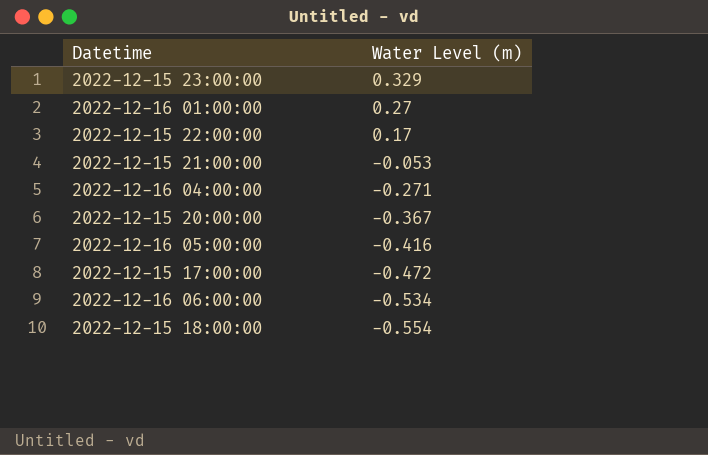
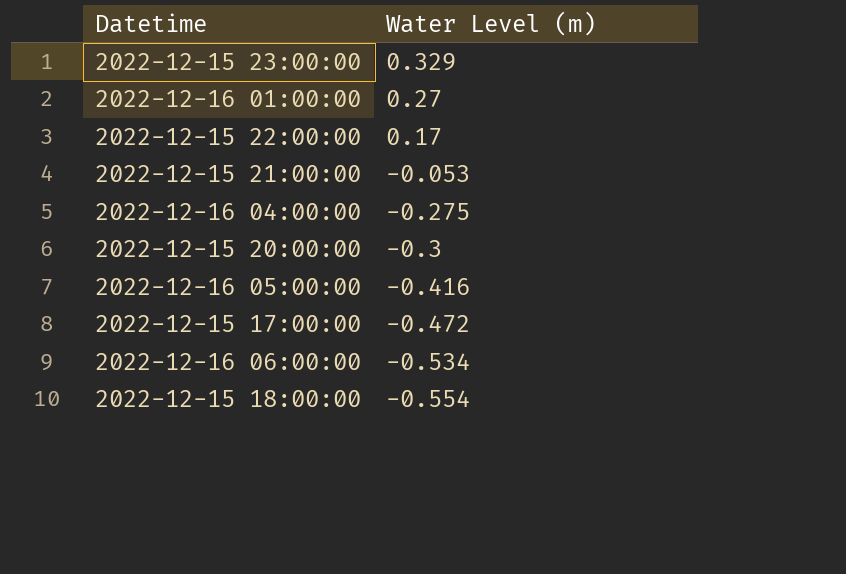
2022-12-16 04:00:00 | Water Level (m): -0.271 -> -0.275
2022-12-15 20:00:00 | Water Level (m): -0.367 -> -0.3

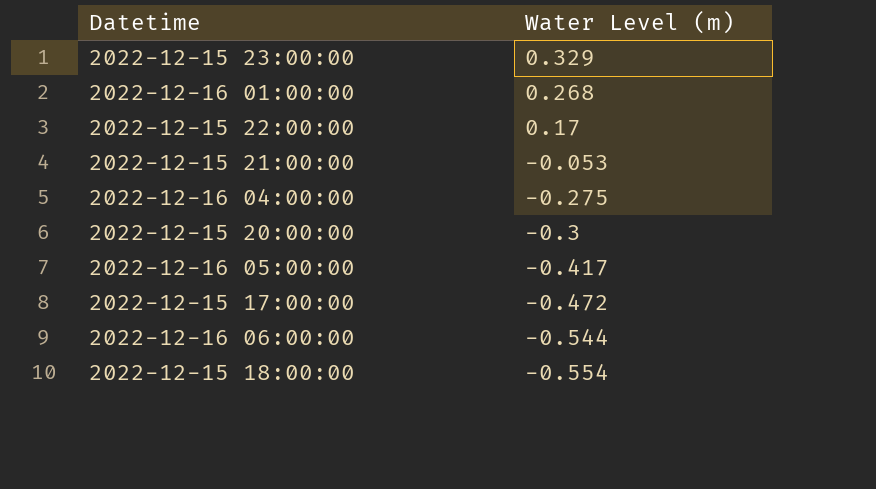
2022-12-16 01:00:00 | Water Level (m): 0.27 -> 0.268
2022-12-16 05:00:00 | Water Level (m): -0.416 -> -0.417
2022-12-16 06:00:00 | Water Level (m): -0.534 -> -0.544

